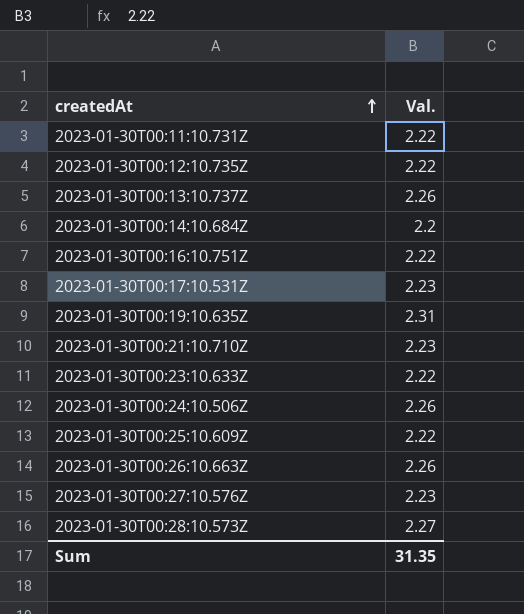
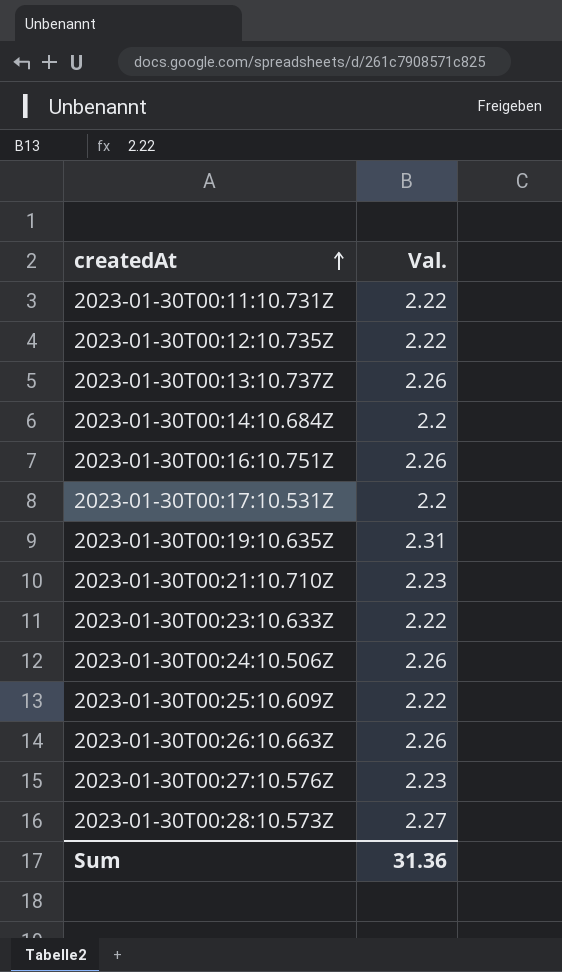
2023-01-30T00:16:10.751Z | Val.: 2.22 -> 2.26
2023-01-30T00:17:10.531Z | Val.: 2.23 -> 2.2
Sum | Val.: 31.35 -> 31.36

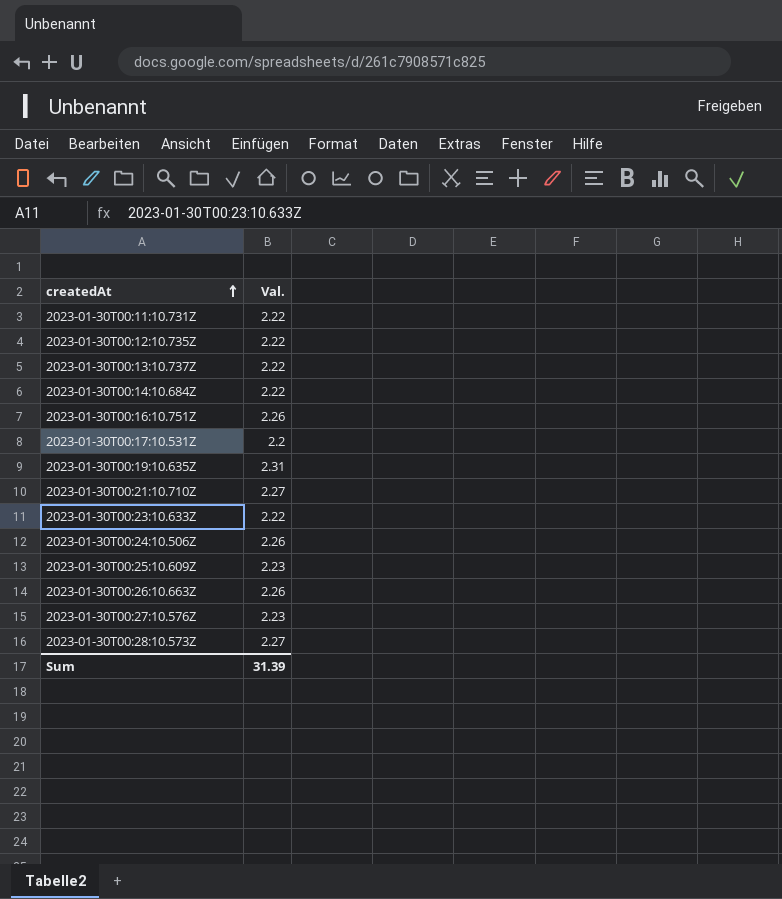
2023-01-30T00:13:10.737Z | Val.: 2.26 -> 2.22
2023-01-30T00:14:10.684Z | Val.: 2.2 -> 2.22
2023-01-30T00:21:10.710Z | Val.: 2.23 -> 2.27
2023-01-30T00:25:10.609Z | Val.: 2.22 -> 2.23
Sum | Val.: 31.36 -> 31.39

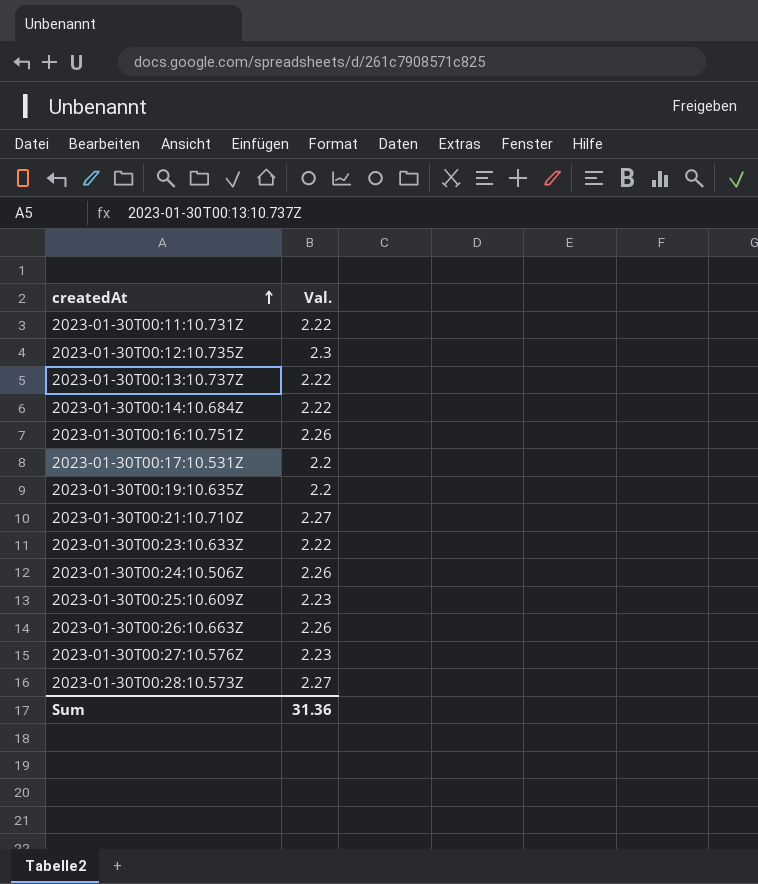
2023-01-30T00:12:10.735Z | Val.: 2.22 -> 2.3
2023-01-30T00:19:10.635Z | Val.: 2.31 -> 2.2
Sum | Val.: 31.39 -> 31.36

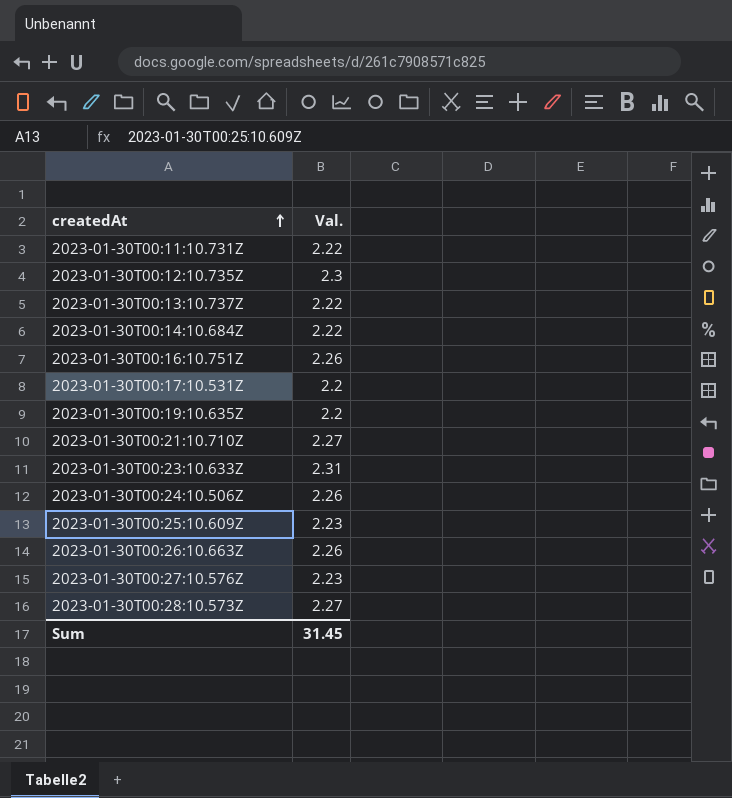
2023-01-30T00:23:10.633Z | Val.: 2.22 -> 2.31
Sum | Val.: 31.36 -> 31.45

